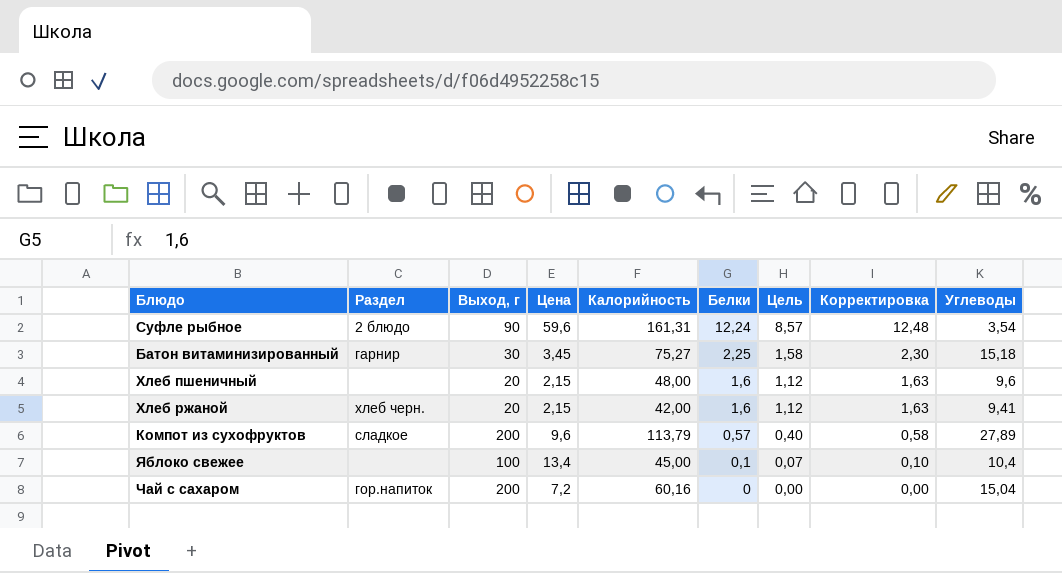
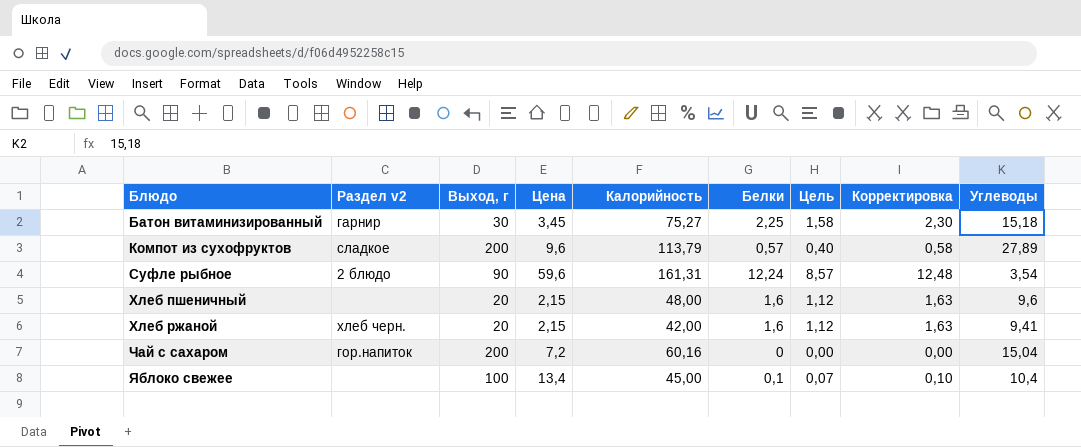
row order: Белки descending -> Блюдо ascending
column name: Раздел -> Раздел v2

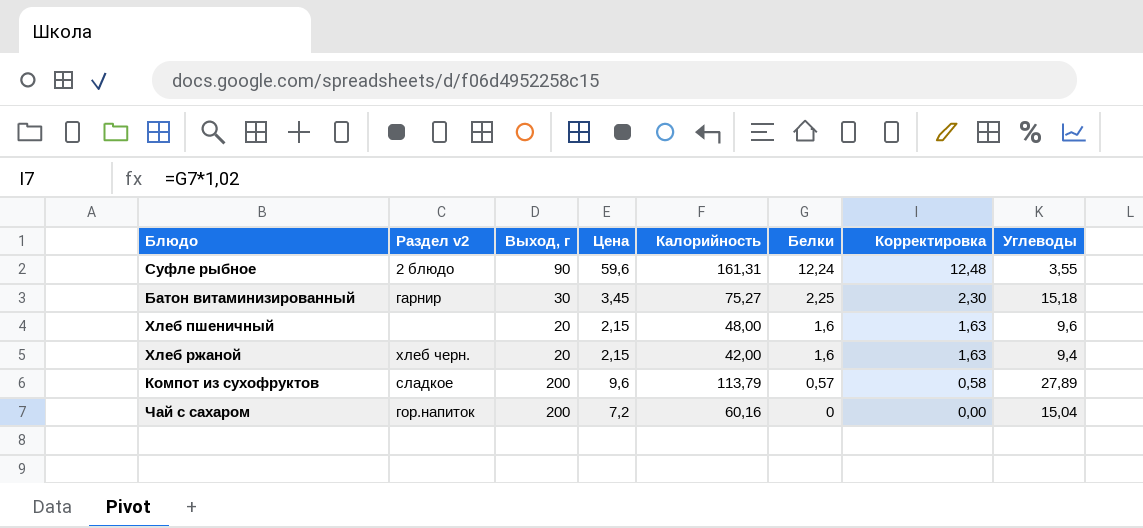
row order: Блюдо ascending -> Белки descending
column Цель | formula: [Белки] * 0,7 -> none
row Яблоко свежее: none | 100 | 13,4 | 45,00 | 0,1 | 0,07 | 0,10 | 10,4 -> none
Суфле рыбное | Углеводы: 3,54 -> 3,55
Хлеб ржаной | Углеводы: 9,41 -> 9,4

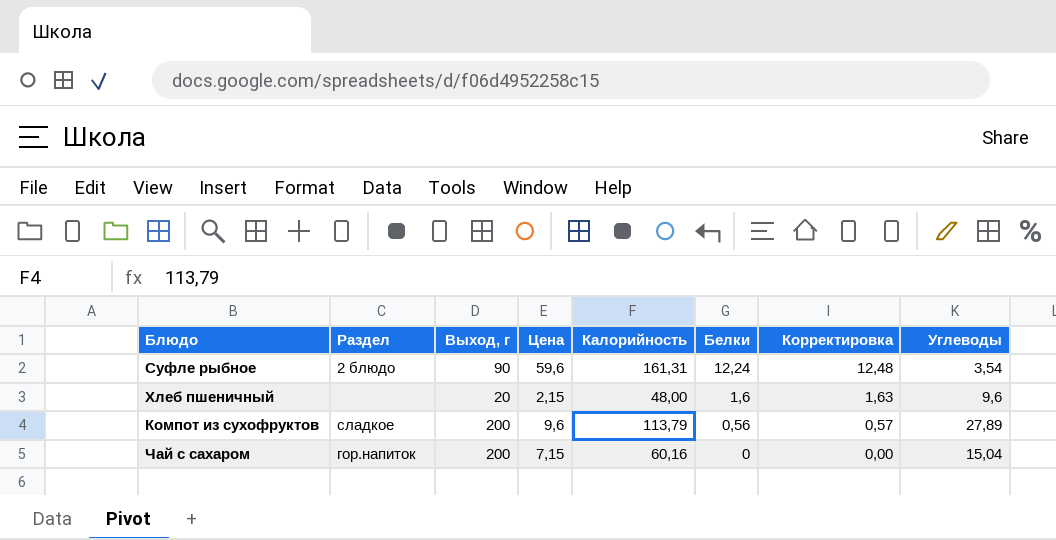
column name: Раздел v2 -> Раздел
row Батон витаминизированный: гарнир | 30 | 3,45 | 75,27 | 2,25 | 2,30 | 15,18 -> none
row Хлеб ржаной: хлеб черн. | 20 | 2,15 | 42,00 | 1,6 | 1,63 | 9,4 -> none
Суфле рыбное | Углеводы: 3,55 -> 3,54
Компот из сухофруктов | Белки: 0,57 -> 0,56
Компот из сухофруктов | Корректировка: 0,58 -> 0,57
Чай с сахаром | Цена: 7,2 -> 7,15

